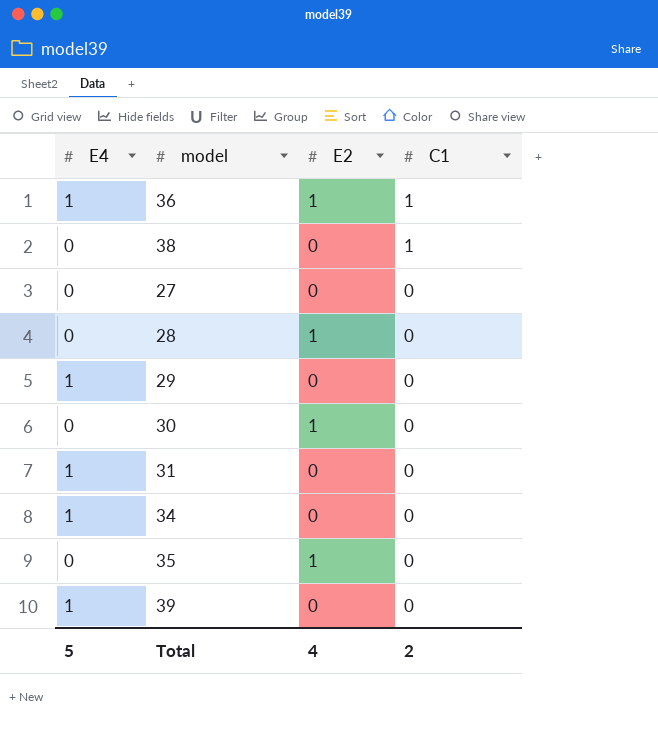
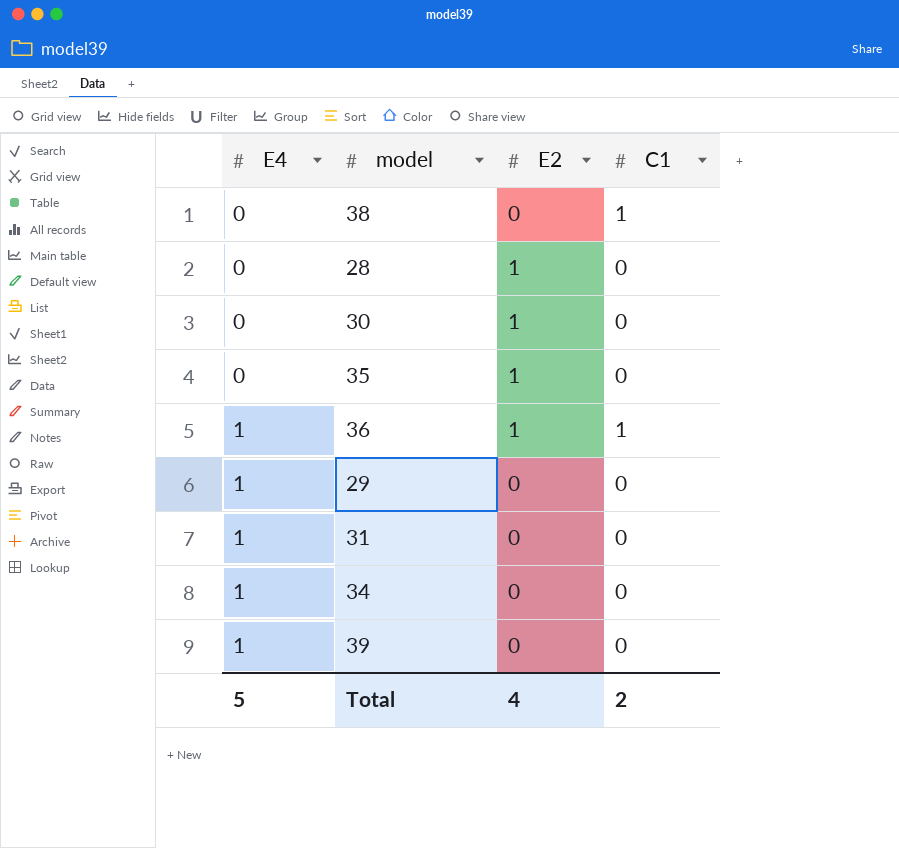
row order: C1 descending -> E4 ascending
row 27: 0 | 0 | 0 -> none

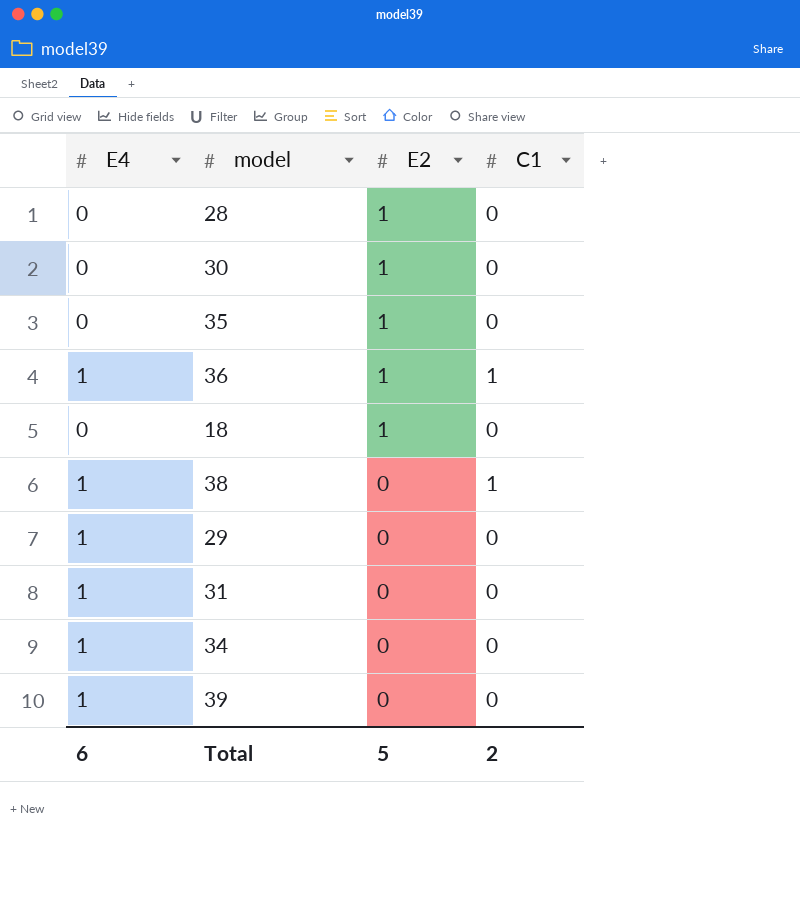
row order: E4 ascending -> E2 descending
row 18: none -> 0 | 1 | 0
38 | E4: 0 -> 1
Total | E4: 5 -> 6
Total | E2: 4 -> 5

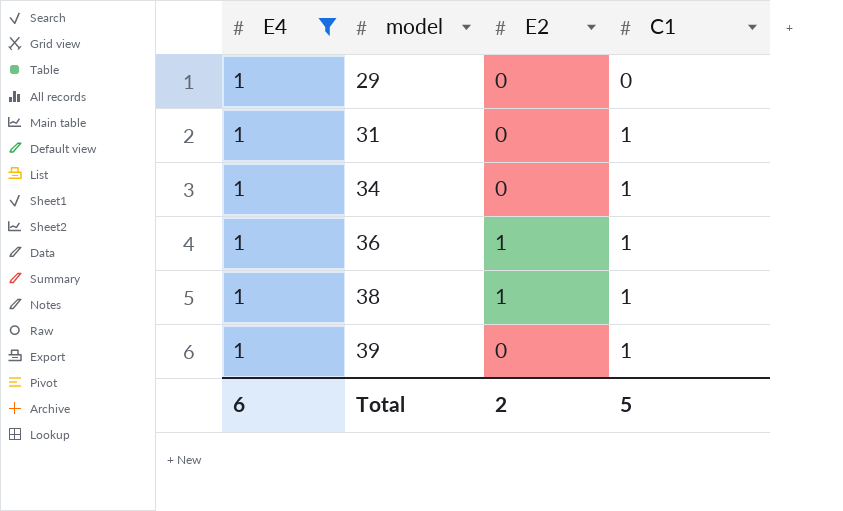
filter: none -> E4 = 1
row order: E2 descending -> model ascending
31 | C1: 0 -> 1
34 | C1: 0 -> 1
38 | E2: 0 -> 1
39 | C1: 0 -> 1
Total | E2: 5 -> 2
Total | C1: 2 -> 5

